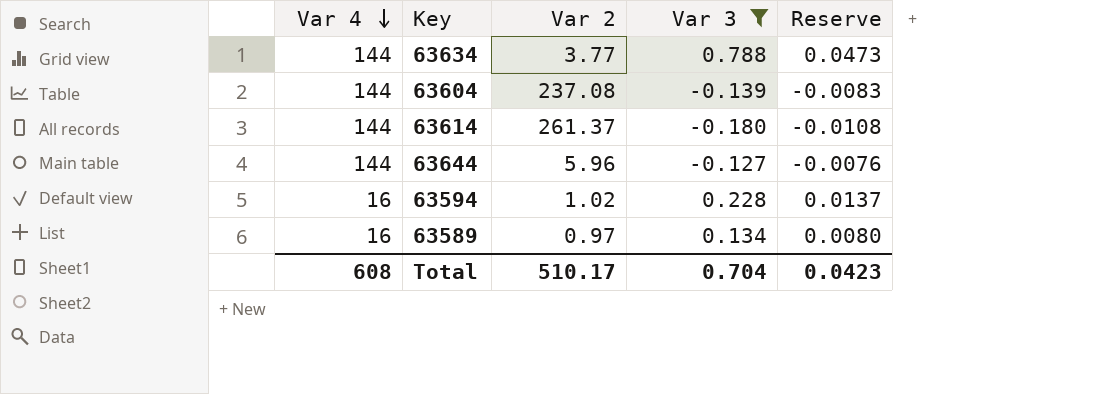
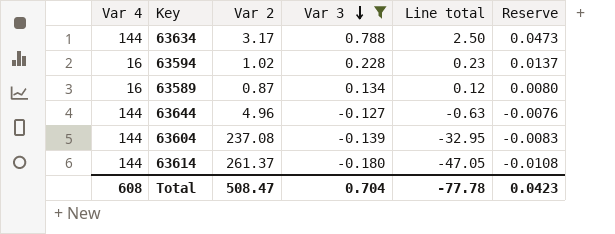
row order: Var 4 descending -> Var 3 descending
column Line total | formula: none -> [Var 2] * [Var 3]
63634 | Var 2: 3.77 -> 3.17
63589 | Var 2: 0.97 -> 0.87
63644 | Var 2: 5.96 -> 4.96
Total | Var 2: 510.17 -> 508.47

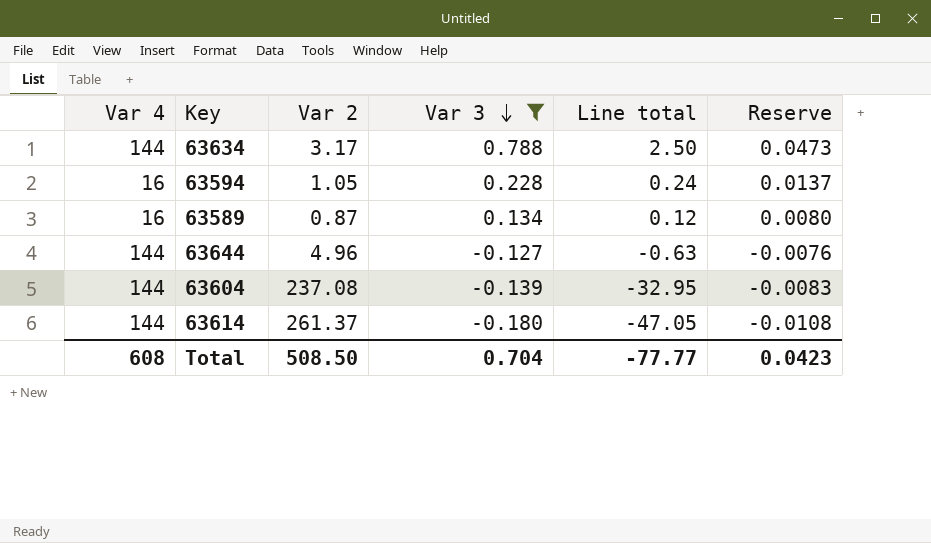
63594 | Var 2: 1.02 -> 1.05
63594 | Line total: 0.23 -> 0.24
Total | Var 2: 508.47 -> 508.50
Total | Line total: -77.78 -> -77.77

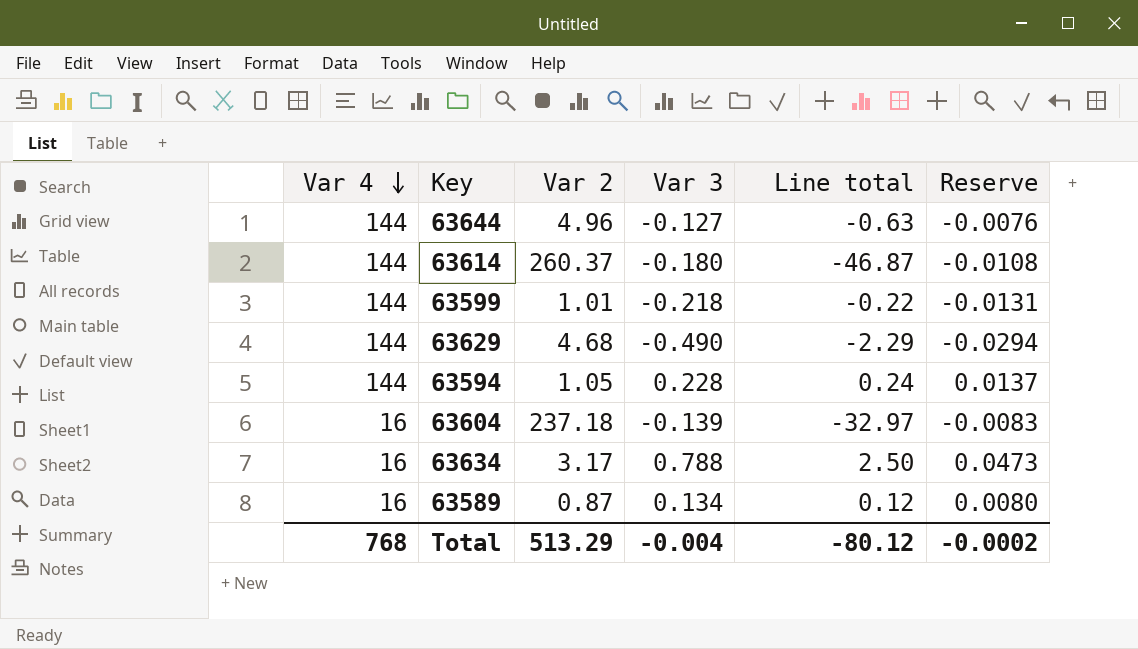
filter: Var 3 >= -0.180 -> none
row order: Var 3 descending -> Var 4 descending
63614 | Var 2: 261.37 -> 260.37
63614 | Line total: -47.05 -> -46.87
63594 | Var 4: 16 -> 144
63604 | Var 4: 144 -> 16
63604 | Var 2: 237.08 -> 237.18
63604 | Line total: -32.95 -> -32.97
63634 | Var 4: 144 -> 16
Total | Var 4: 608 -> 768
Total | Var 2: 508.50 -> 513.29
Total | Var 3: 0.704 -> -0.004
Total | Line total: -77.77 -> -80.12
Total | Reserve: 0.0423 -> -0.0002

